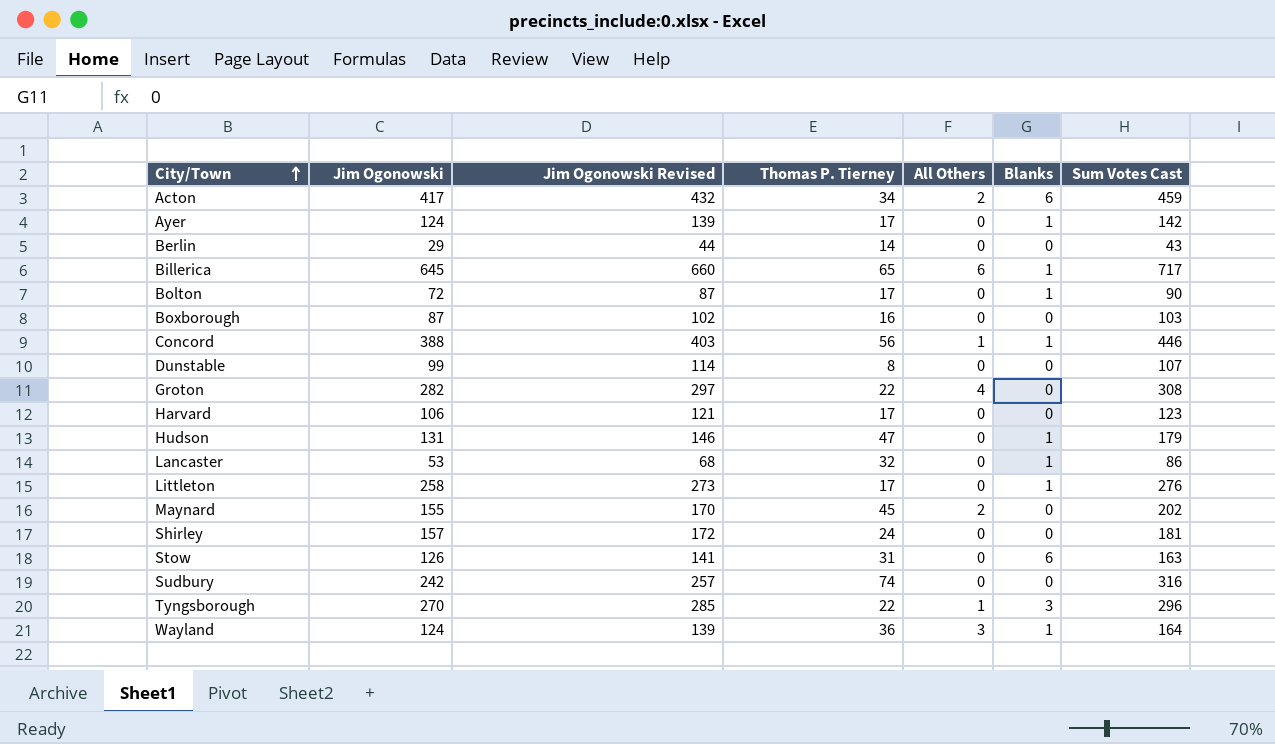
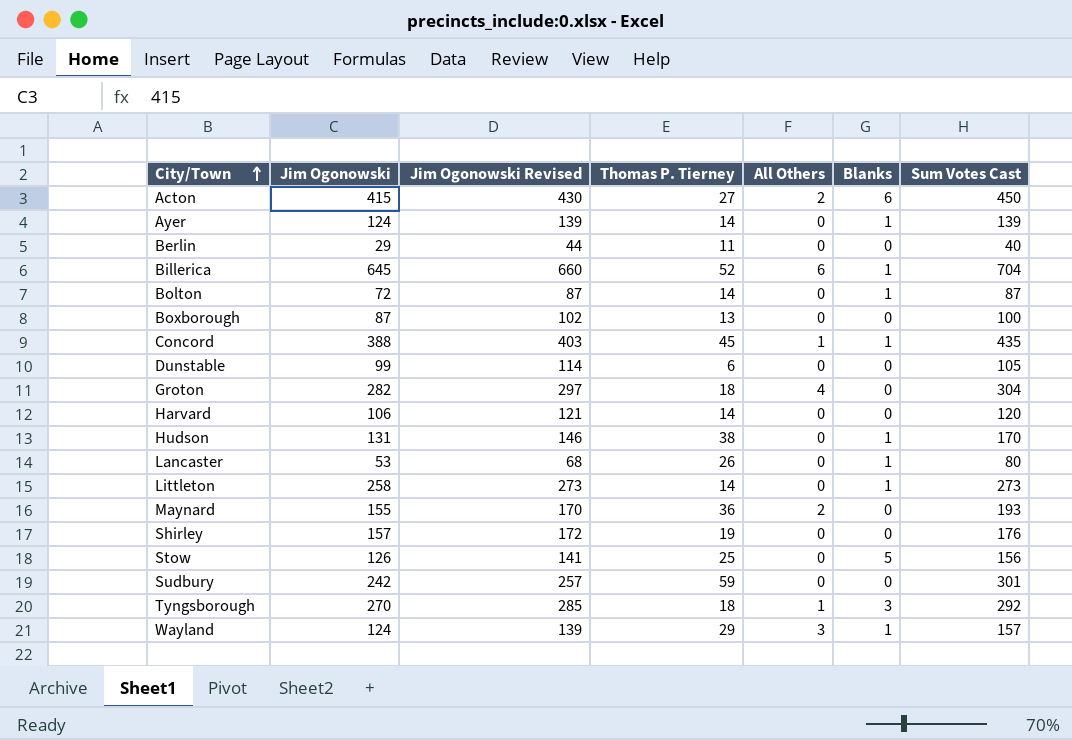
Acton | Jim Ogonowski: 417 -> 415
Acton | Jim Ogonowski Revised: 432 -> 430
Acton | Thomas P. Tierney: 34 -> 27
Acton | Sum Votes Cast: 459 -> 450
Ayer | Thomas P. Tierney: 17 -> 14
Ayer | Sum Votes Cast: 142 -> 139
Berlin | Thomas P. Tierney: 14 -> 11
Berlin | Sum Votes Cast: 43 -> 40
Billerica | Thomas P. Tierney: 65 -> 52
Billerica | Sum Votes Cast: 717 -> 704
Bolton | Thomas P. Tierney: 17 -> 14
Bolton | Sum Votes Cast: 90 -> 87
Boxborough | Thomas P. Tierney: 16 -> 13
Boxborough | Sum Votes Cast: 103 -> 100
Concord | Thomas P. Tierney: 56 -> 45
Concord | Sum Votes Cast: 446 -> 435
Dunstable | Thomas P. Tierney: 8 -> 6
Dunstable | Sum Votes Cast: 107 -> 105
Groton | Thomas P. Tierney: 22 -> 18
Groton | Sum Votes Cast: 308 -> 304
Harvard | Thomas P. Tierney: 17 -> 14
Harvard | Sum Votes Cast: 123 -> 120
Hudson | Thomas P. Tierney: 47 -> 38
Hudson | Sum Votes Cast: 179 -> 170
Lancaster | Thomas P. Tierney: 32 -> 26
Lancaster | Sum Votes Cast: 86 -> 80
Littleton | Thomas P. Tierney: 17 -> 14
Littleton | Sum Votes Cast: 276 -> 273
Maynard | Thomas P. Tierney: 45 -> 36
Maynard | Sum Votes Cast: 202 -> 193
Shirley | Thomas P. Tierney: 24 -> 19
Shirley | Sum Votes Cast: 181 -> 176
Stow | Thomas P. Tierney: 31 -> 25
Stow | Blanks: 6 -> 5
Stow | Sum Votes Cast: 163 -> 156
Sudbury | Thomas P. Tierney: 74 -> 59
Sudbury | Sum Votes Cast: 316 -> 301
Tyngsborough | Thomas P. Tierney: 22 -> 18
Tyngsborough | Sum Votes Cast: 296 -> 292
Wayland | Thomas P. Tierney: 36 -> 29
Wayland | Sum Votes Cast: 164 -> 157

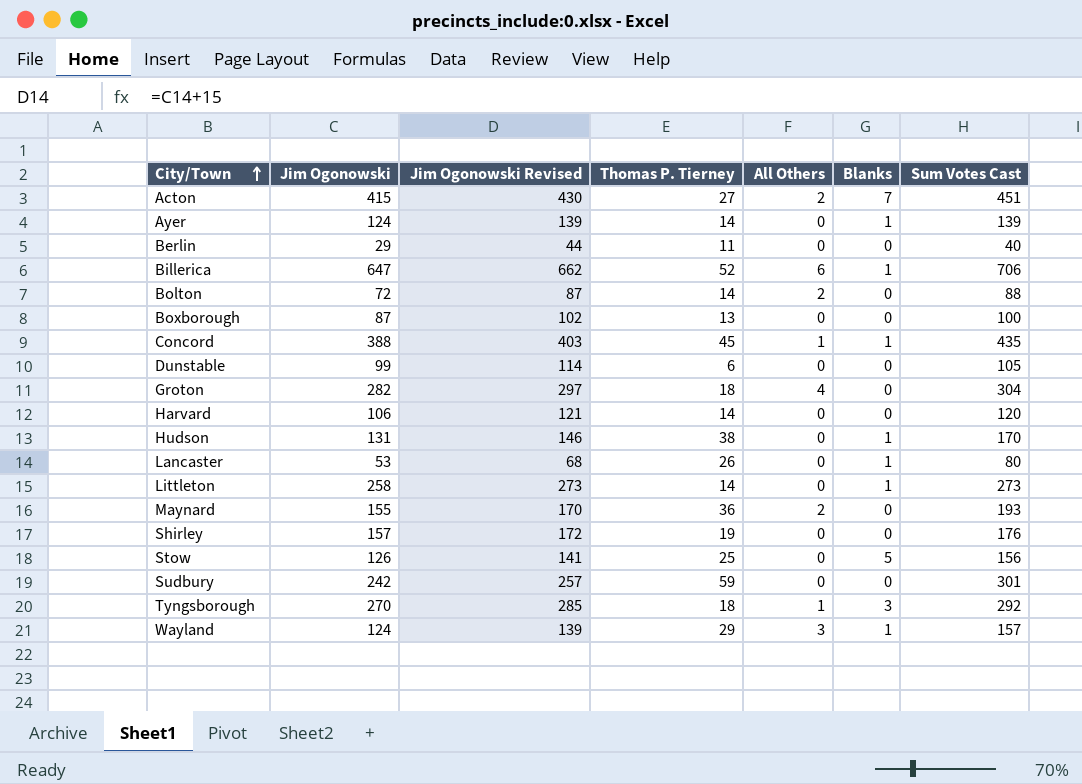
Acton | Blanks: 6 -> 7
Acton | Sum Votes Cast: 450 -> 451
Billerica | Jim Ogonowski: 645 -> 647
Billerica | Jim Ogonowski Revised: 660 -> 662
Billerica | Sum Votes Cast: 704 -> 706
Bolton | All Others: 0 -> 2
Bolton | Blanks: 1 -> 0
Bolton | Sum Votes Cast: 87 -> 88

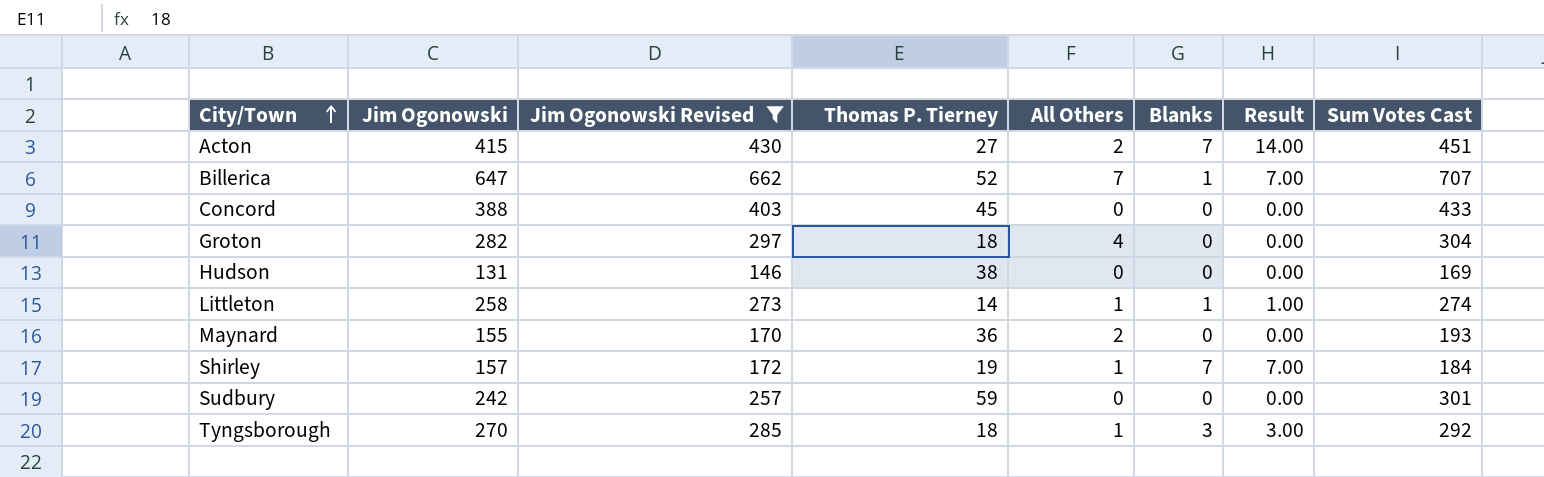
filter: none -> Jim Ogonowski Revised >= 146
column Result | formula: none -> [All Others] * [Blanks]
Billerica | All Others: 6 -> 7
Billerica | Sum Votes Cast: 706 -> 707
Concord | All Others: 1 -> 0
Concord | Blanks: 1 -> 0
Concord | Sum Votes Cast: 435 -> 433
Hudson | Blanks: 1 -> 0
Hudson | Sum Votes Cast: 170 -> 169
Littleton | All Others: 0 -> 1
Littleton | Sum Votes Cast: 273 -> 274
Shirley | All Others: 0 -> 1
Shirley | Blanks: 0 -> 7
Shirley | Sum Votes Cast: 176 -> 184

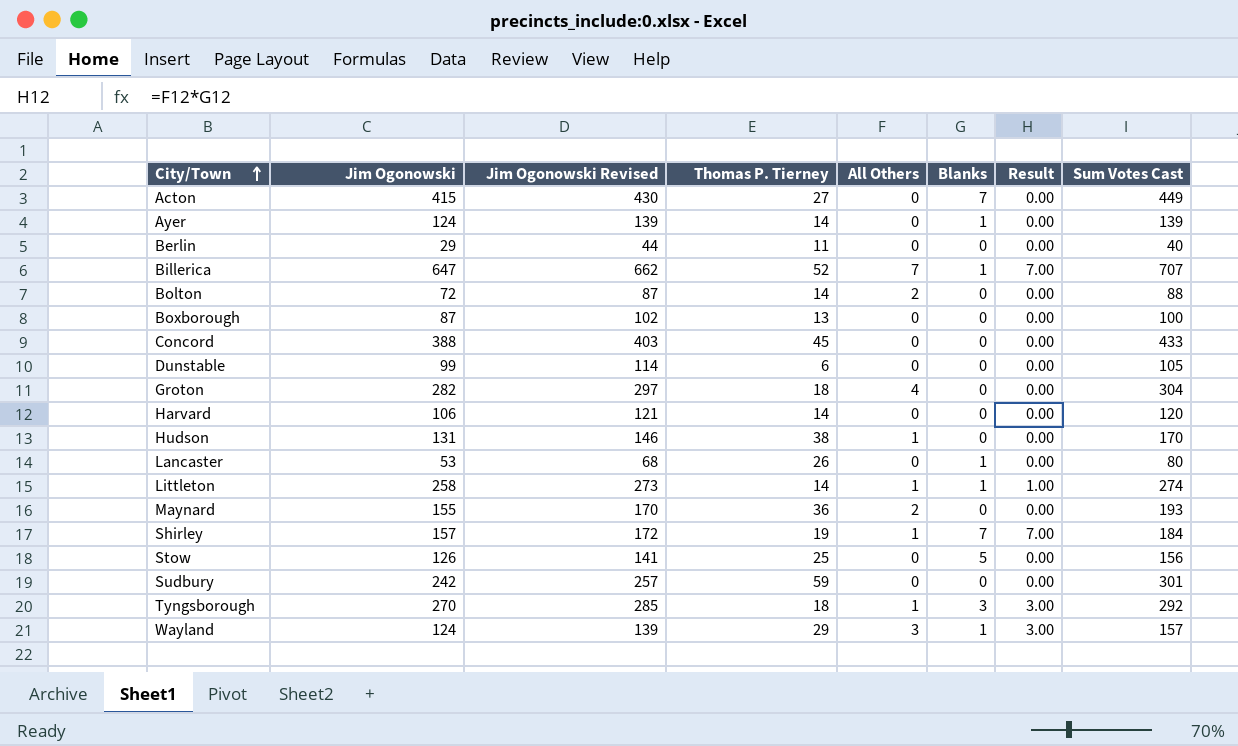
filter: Jim Ogonowski Revised >= 146 -> none
Acton | All Others: 2 -> 0
Acton | Result: 14.00 -> 0.00
Acton | Sum Votes Cast: 451 -> 449
Hudson | All Others: 0 -> 1
Hudson | Sum Votes Cast: 169 -> 170

